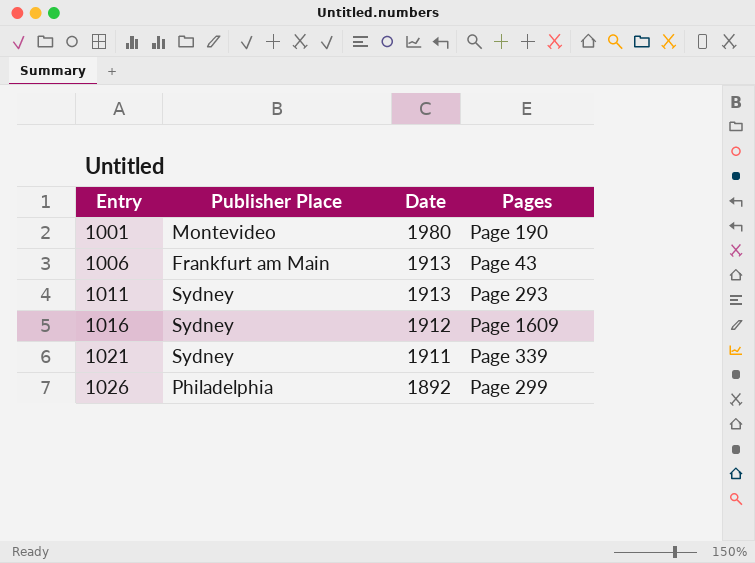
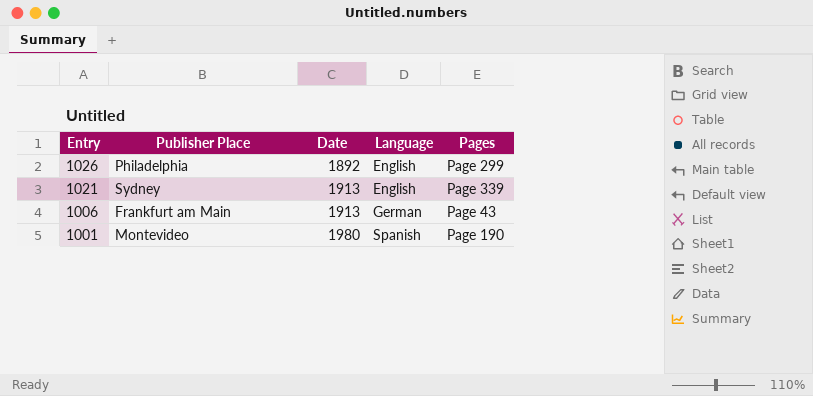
row order: Entry ascending -> Entry descending
column Language | position: none -> 4
row 1011: Sydney | 1913 | Page 293 -> none
row 1016: Sydney | 1912 | Page 1609 -> none
1021 | Date: 1911 -> 1913

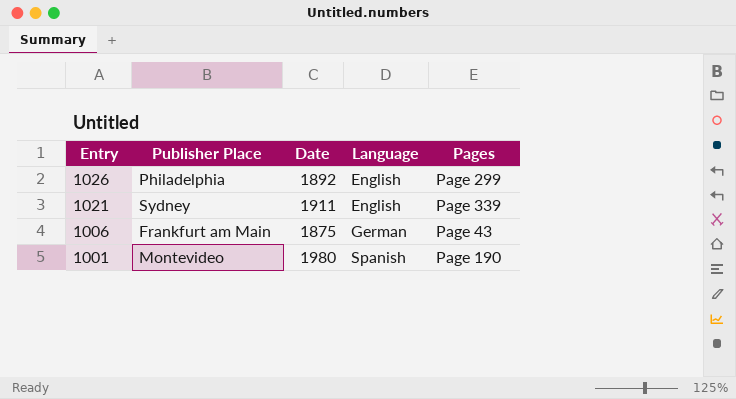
1021 | Date: 1913 -> 1911
1006 | Date: 1913 -> 1875

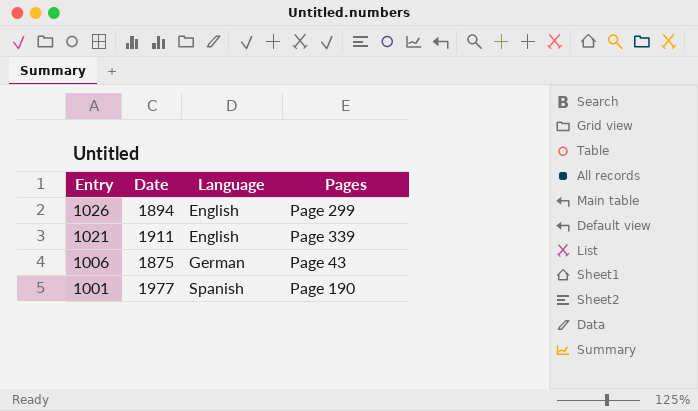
column Publisher Place | position: 2 -> none
1026 | Date: 1892 -> 1894
1001 | Date: 1980 -> 1977

